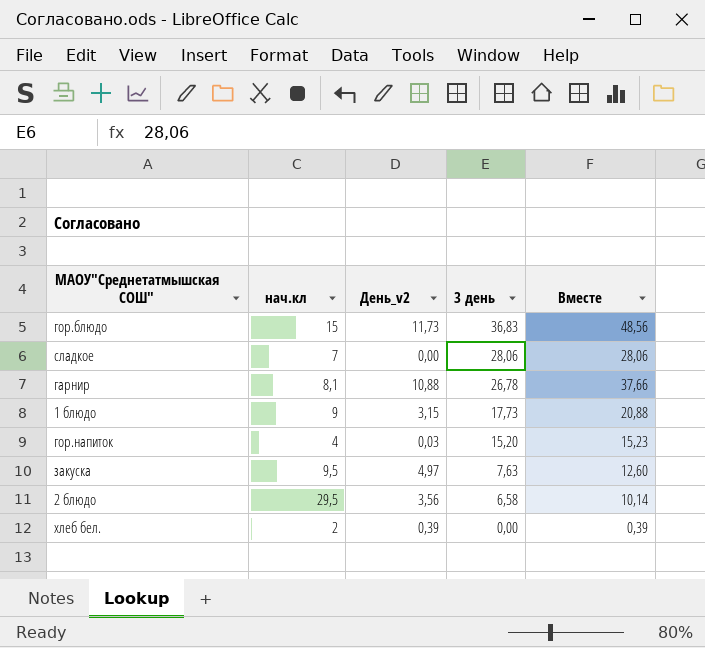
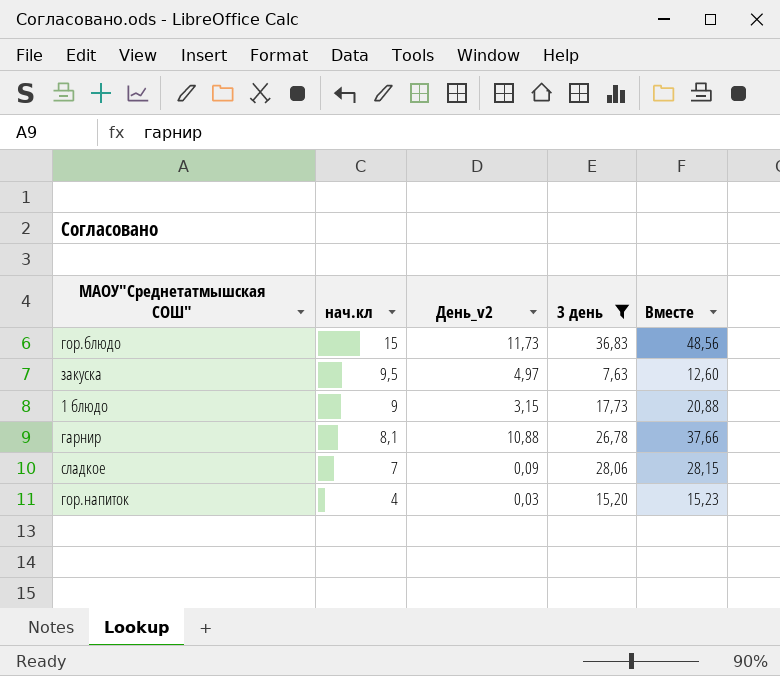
filter: none -> 3 день >= 7,63
row order: 3 день descending -> нач.кл descending
сладкое | День_v2: 0,00 -> 0,09
сладкое | Вместе: 28,06 -> 28,15

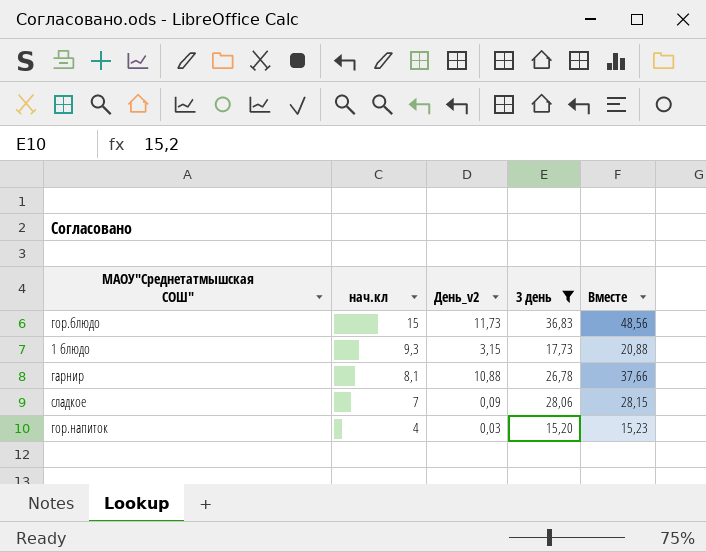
row закуска: 9,5 | 4,97 | 7,63 | 12,60 -> none
1 блюдо | нач.кл: 9 -> 9,3

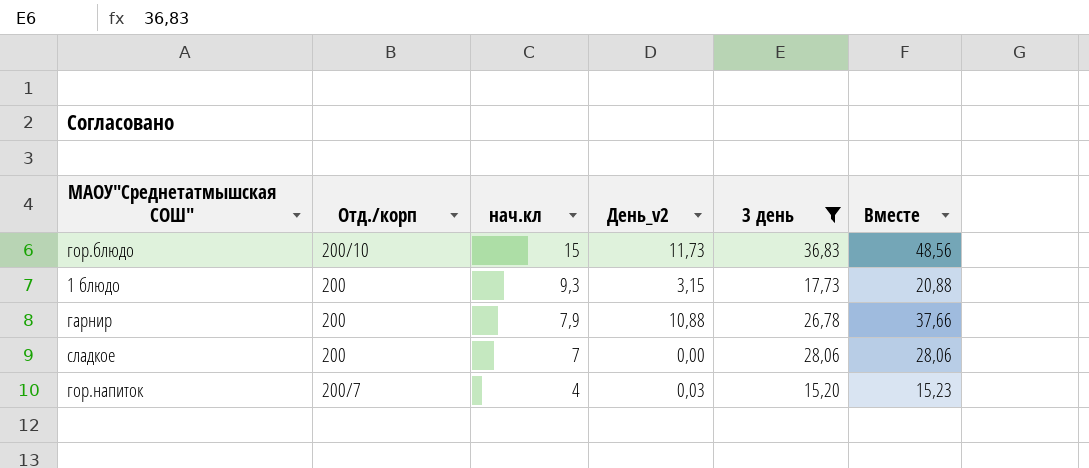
column Отд./корп | position: none -> 2
гарнир | нач.кл: 8,1 -> 7,9
сладкое | День_v2: 0,09 -> 0,00
сладкое | Вместе: 28,15 -> 28,06

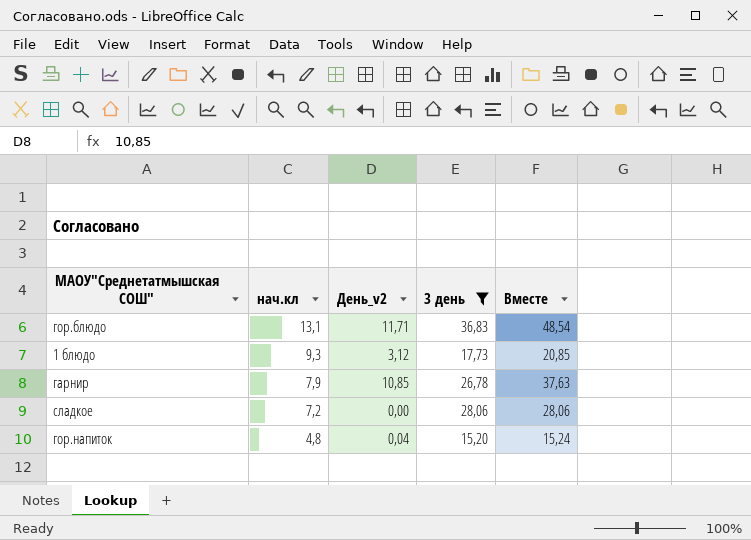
column Отд./корп | position: 2 -> none
гор.блюдо | нач.кл: 15 -> 13,1
гор.блюдо | День_v2: 11,73 -> 11,71
гор.блюдо | Вместе: 48,56 -> 48,54
1 блюдо | День_v2: 3,15 -> 3,12
1 блюдо | Вместе: 20,88 -> 20,85
гарнир | День_v2: 10,88 -> 10,85
гарнир | Вместе: 37,66 -> 37,63
сладкое | нач.кл: 7 -> 7,2
гор.напиток | нач.кл: 4 -> 4,8
гор.напиток | День_v2: 0,03 -> 0,04
гор.напиток | Вместе: 15,23 -> 15,24

